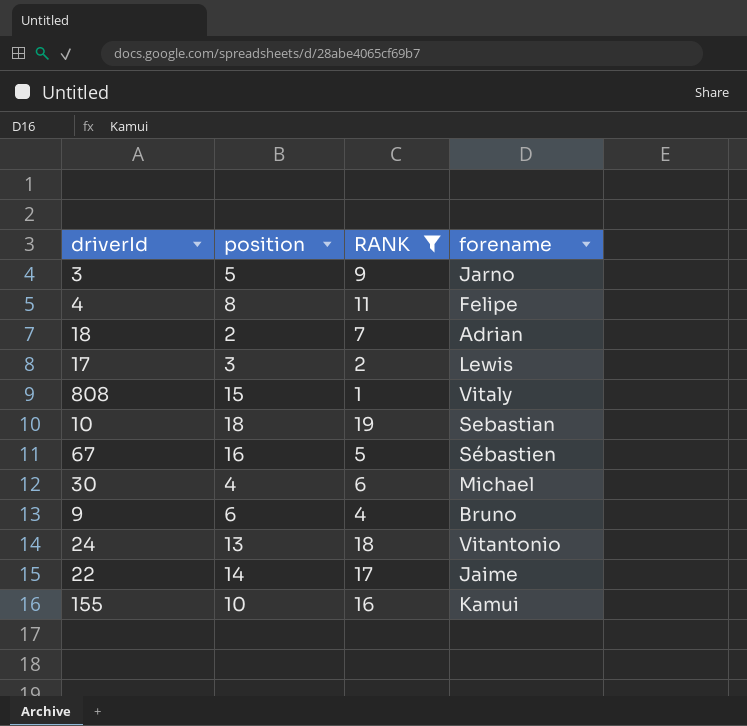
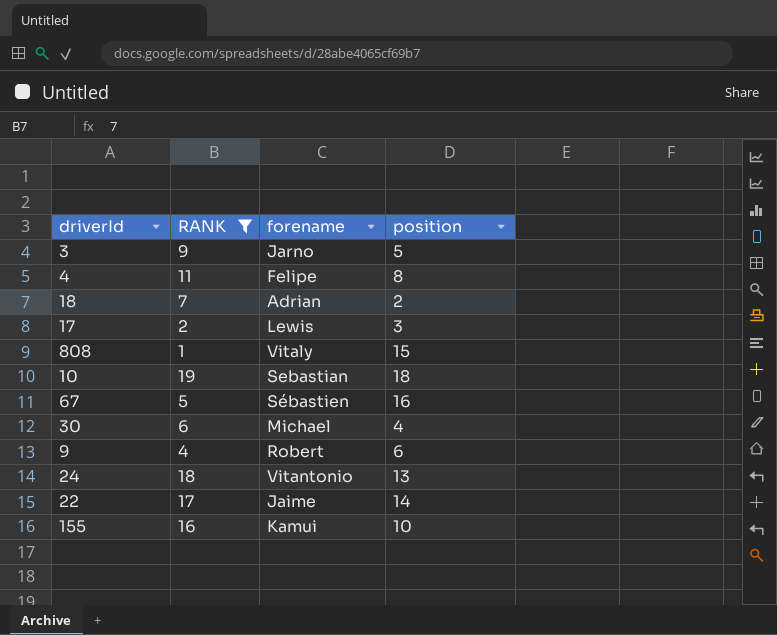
column position | position: 2 -> 4
9 | forename: Bruno -> Robert

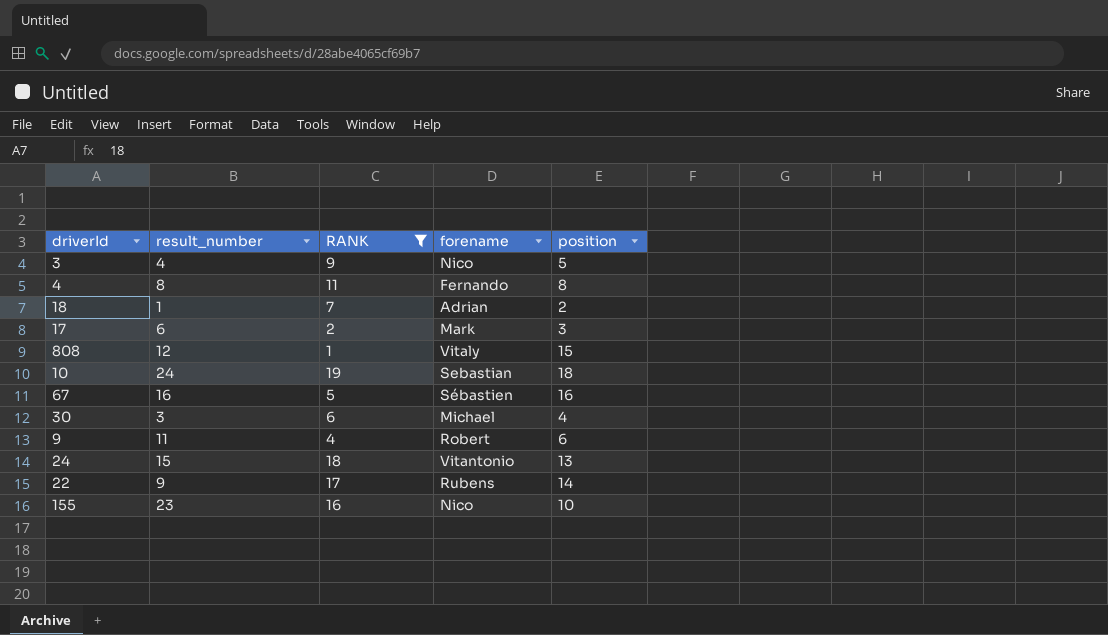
column result_number | position: none -> 2
3 | forename: Jarno -> Nico
4 | forename: Felipe -> Fernando
17 | forename: Lewis -> Mark
22 | forename: Jaime -> Rubens
155 | forename: Kamui -> Nico

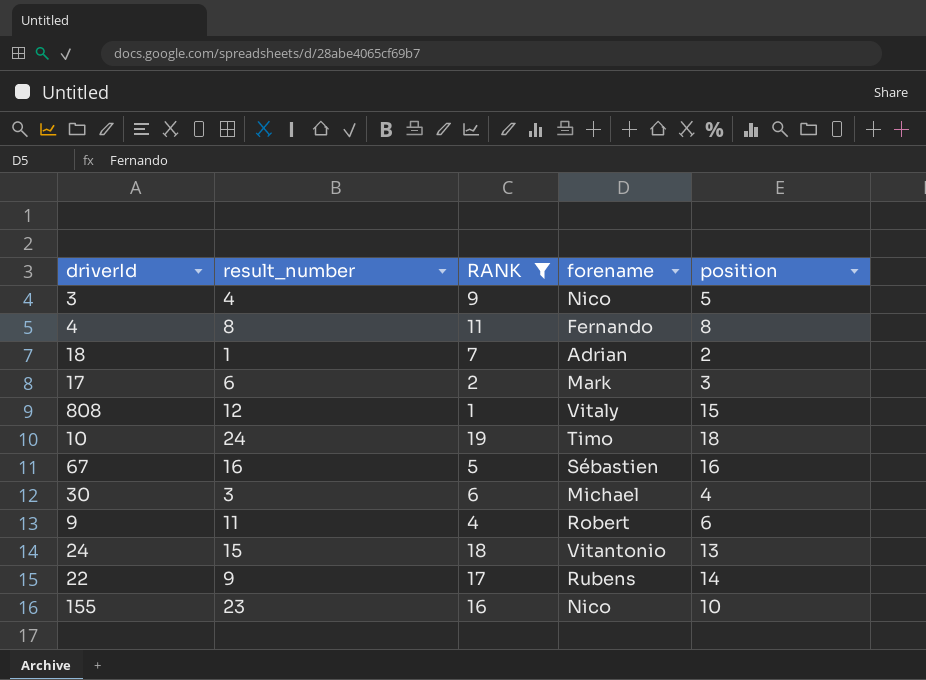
10 | forename: Sebastian -> Timo

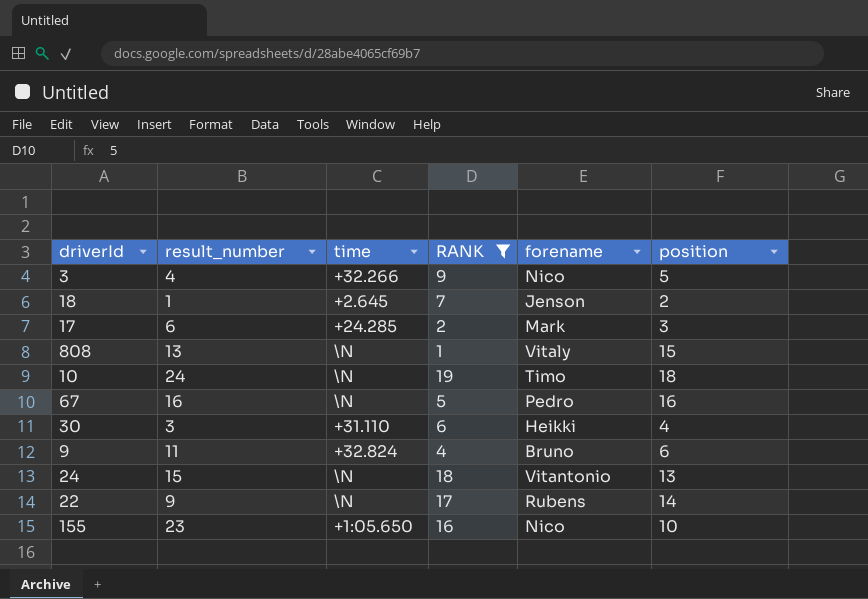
column time | position: none -> 3
row 4: 8 | 11 | Fernando | 8 -> none
18 | forename: Adrian -> Jenson
808 | result_number: 12 -> 13
67 | forename: Sébastien -> Pedro
30 | forename: Michael -> Heikki
9 | forename: Robert -> Bruno

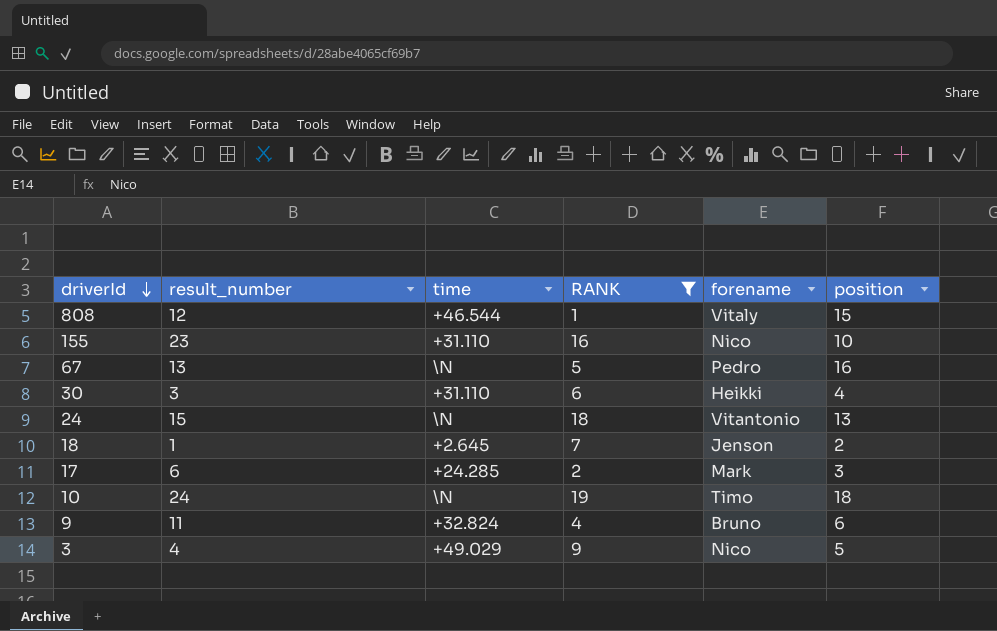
row order: none -> driverId descending
row 22: 9 | \N | 17 | Rubens | 14 -> none
808 | result_number: 13 -> 12
808 | time: \N -> +46.544
155 | time: +1:05.650 -> +31.110
67 | result_number: 16 -> 13
3 | time: +32.266 -> +49.029

